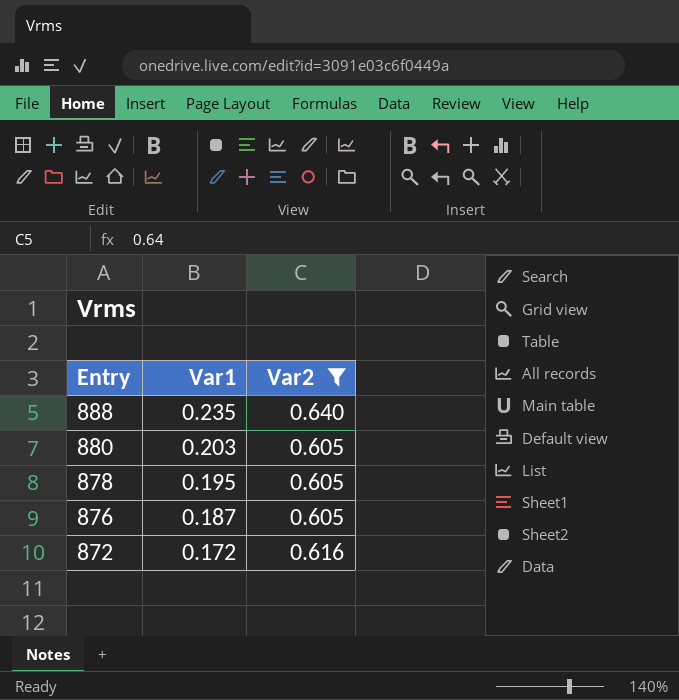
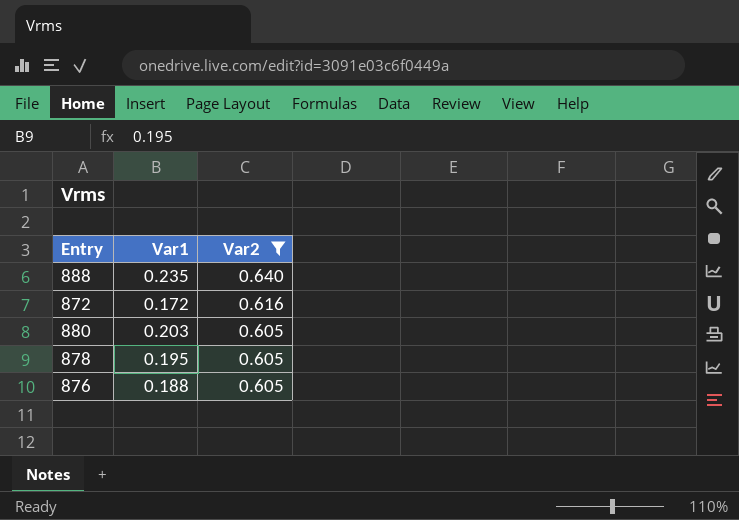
row order: Entry descending -> Var2 descending
876 | Var1: 0.187 -> 0.188

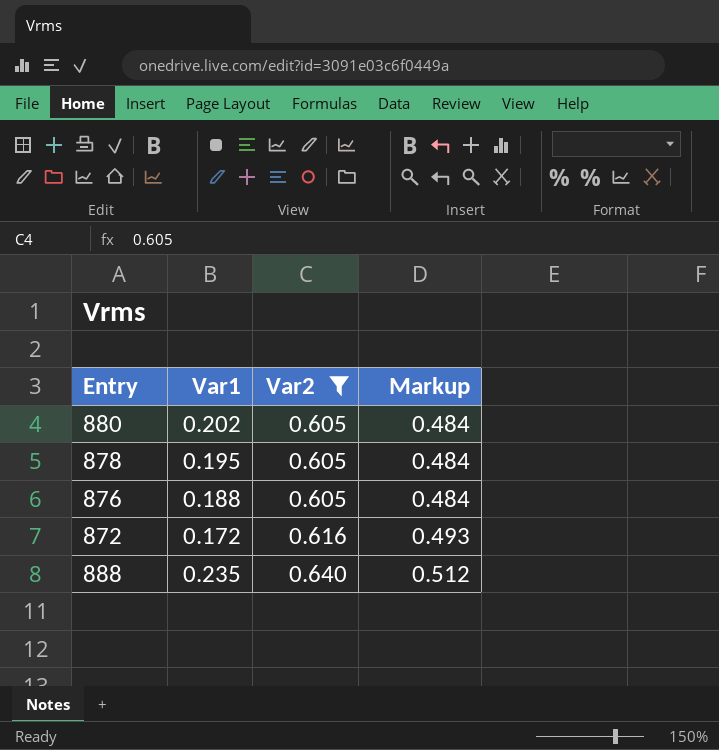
row order: Var2 descending -> Var2 ascending
column Markup | formula: none -> [Var2] * 0.8
880 | Var1: 0.203 -> 0.202

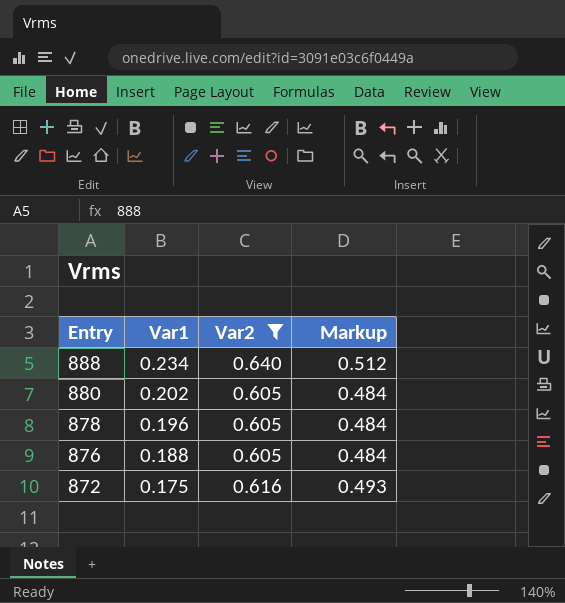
row order: Var2 ascending -> Entry descending
888 | Var1: 0.235 -> 0.234
878 | Var1: 0.195 -> 0.196
872 | Var1: 0.172 -> 0.175

